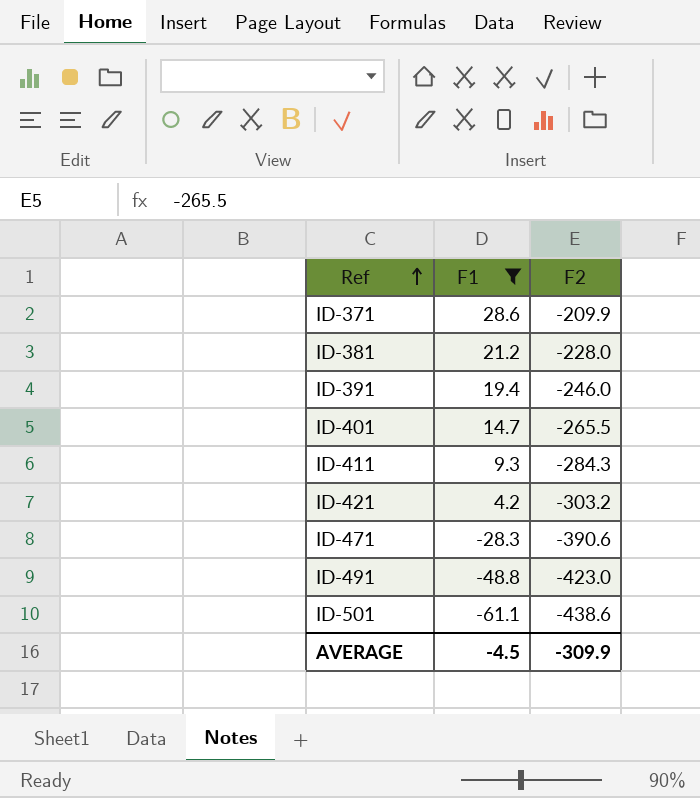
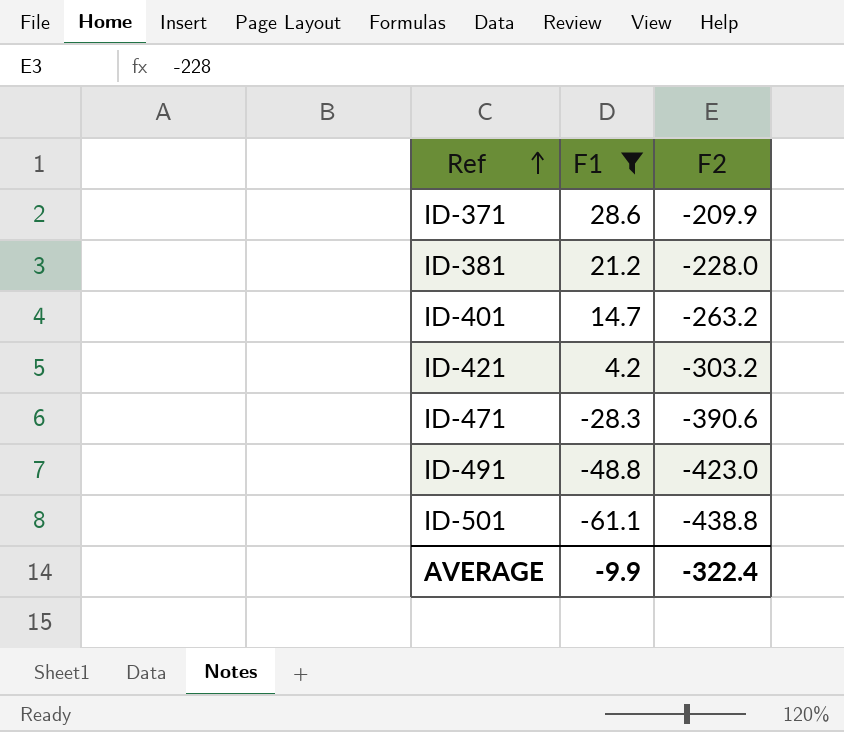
row ID-391: 19.4 | -246.0 -> none
row ID-411: 9.3 | -284.3 -> none
ID-401 | F2: -265.5 -> -263.2
ID-501 | F2: -438.6 -> -438.8
AVERAGE | F1: -4.5 -> -9.9
AVERAGE | F2: -309.9 -> -322.4

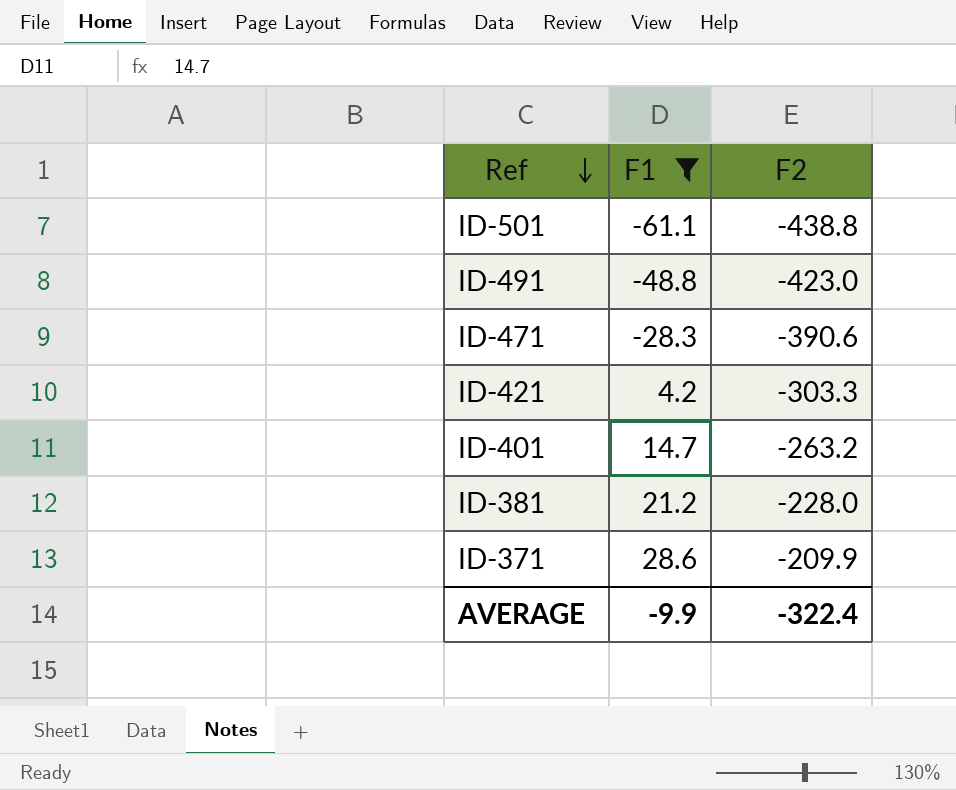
row order: Ref ascending -> Ref descending
ID-421 | F2: -303.2 -> -303.3

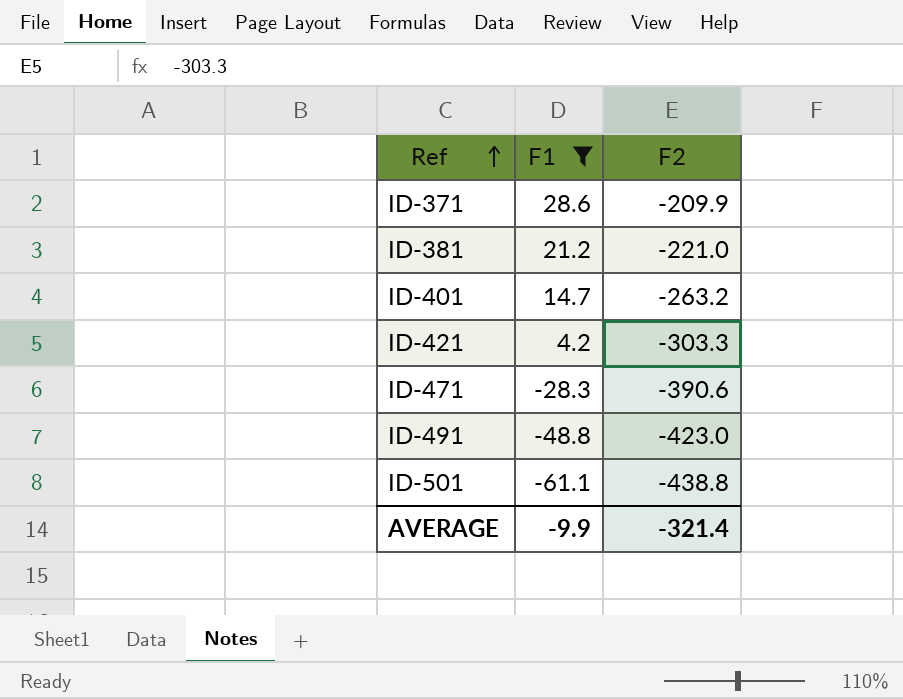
row order: Ref descending -> Ref ascending
ID-381 | F2: -228.0 -> -221.0
AVERAGE | F2: -322.4 -> -321.4

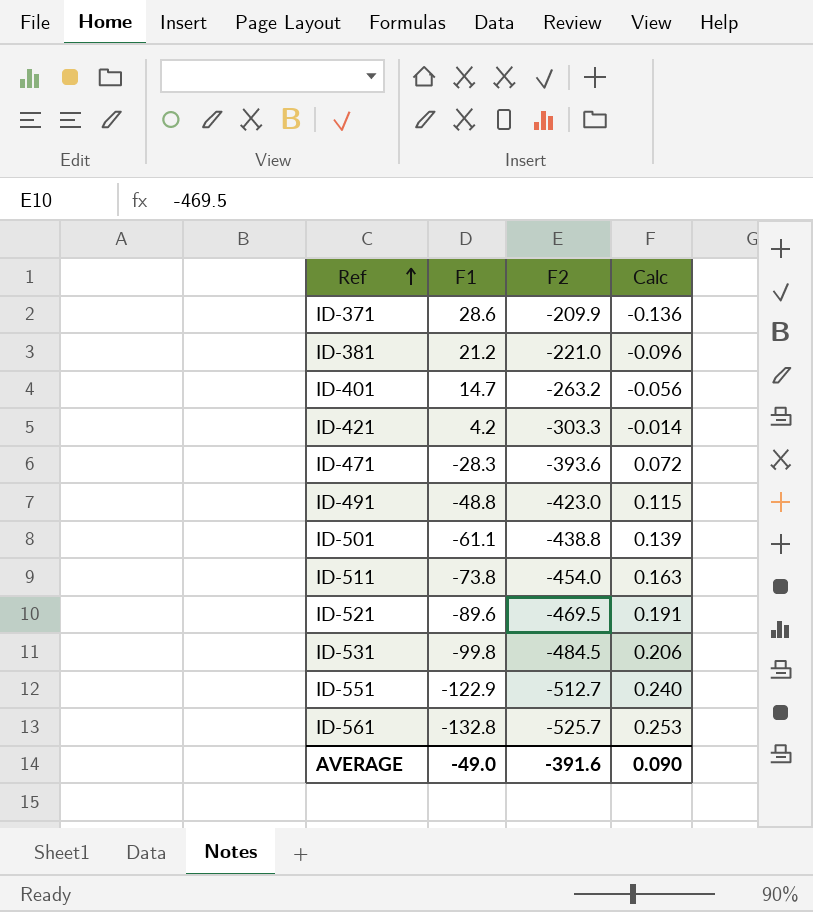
filter: F1 >= -61.1 -> none
column Calc | formula: none -> [F1] / [F2]
ID-471 | F2: -390.6 -> -393.6
AVERAGE | F1: -9.9 -> -49.0
AVERAGE | F2: -321.4 -> -391.6

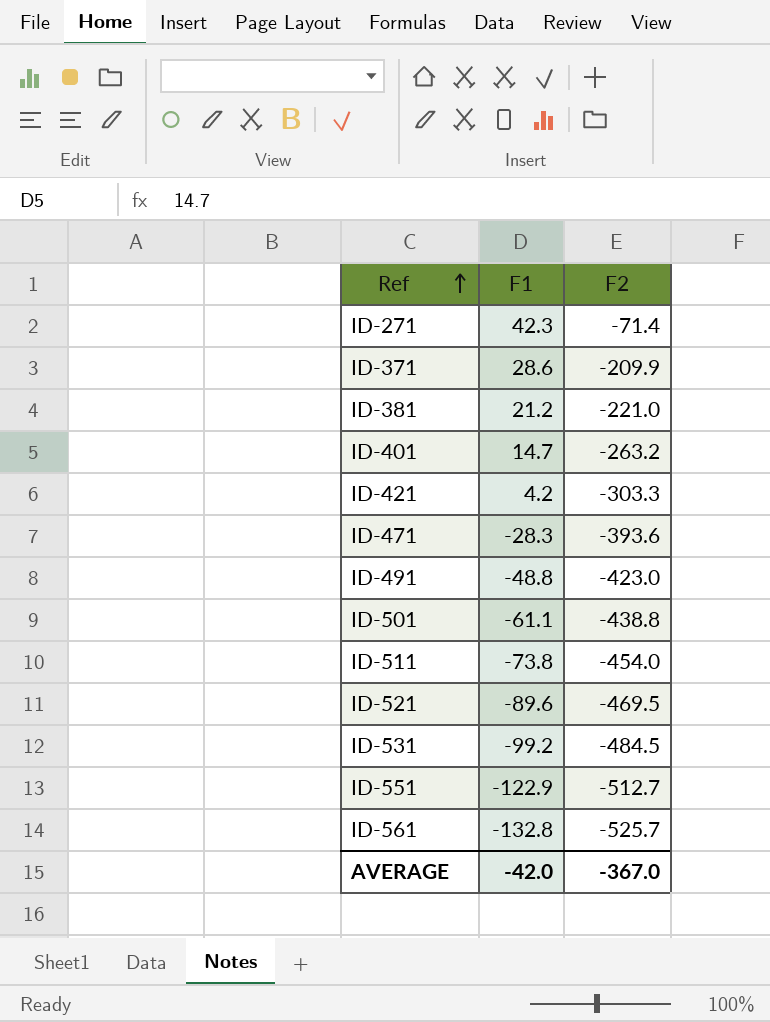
column Calc | formula: [F1] / [F2] -> none
row ID-271: none -> 42.3 | -71.4
ID-531 | F1: -99.8 -> -99.2
AVERAGE | F1: -49.0 -> -42.0
AVERAGE | F2: -391.6 -> -367.0

